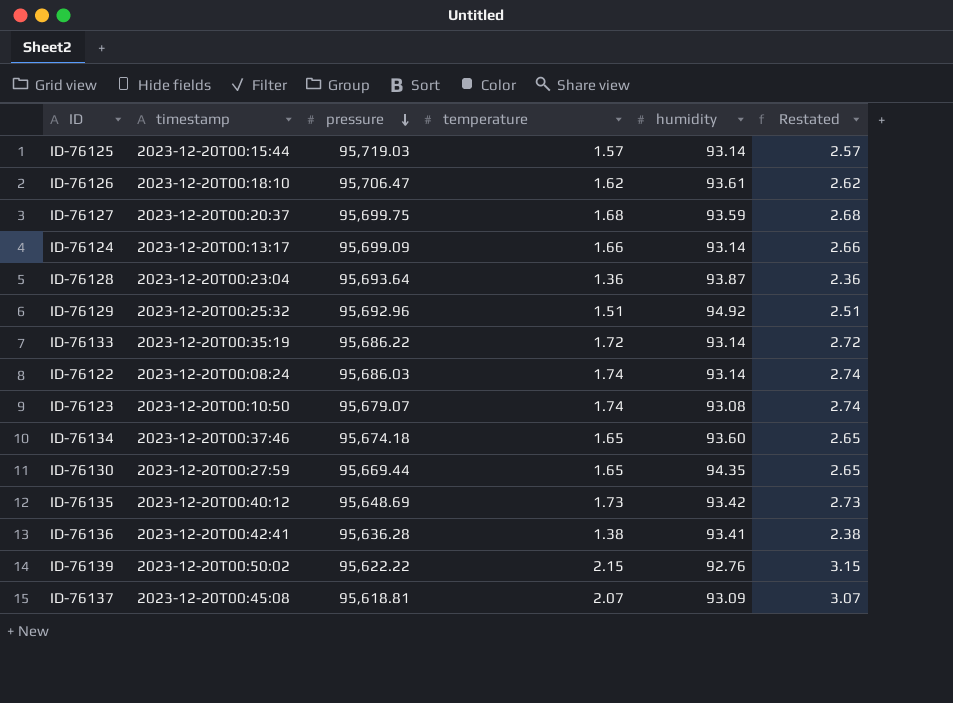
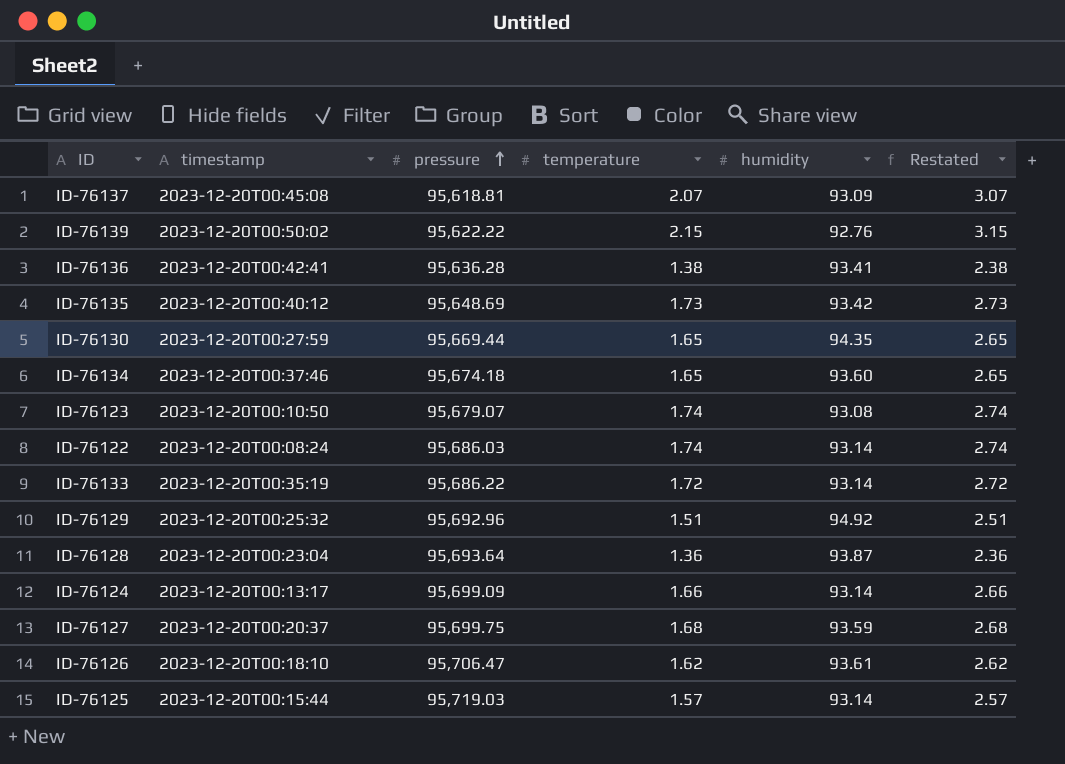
row order: pressure descending -> pressure ascending

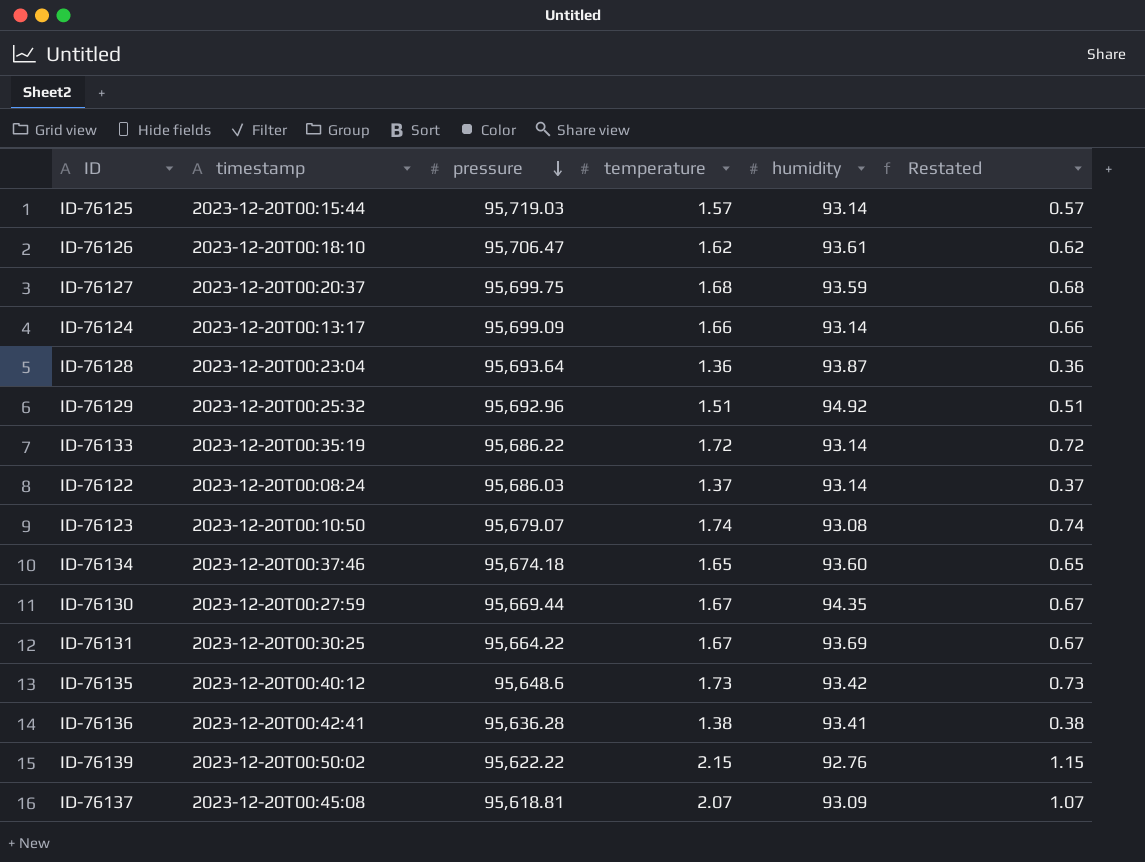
row order: pressure ascending -> pressure descending
column Restated | formula: [temperature] + 1 -> [temperature] - 1
ID-76122 | temperature: 1.74 -> 1.37
ID-76130 | temperature: 1.65 -> 1.67
row ID-76131: none -> 2023-12-20T00:30:25 | 95,664.22 | 1.67 | 93.69 | 0.67
ID-76135 | pressure: 95,648.69 -> 95,648.6

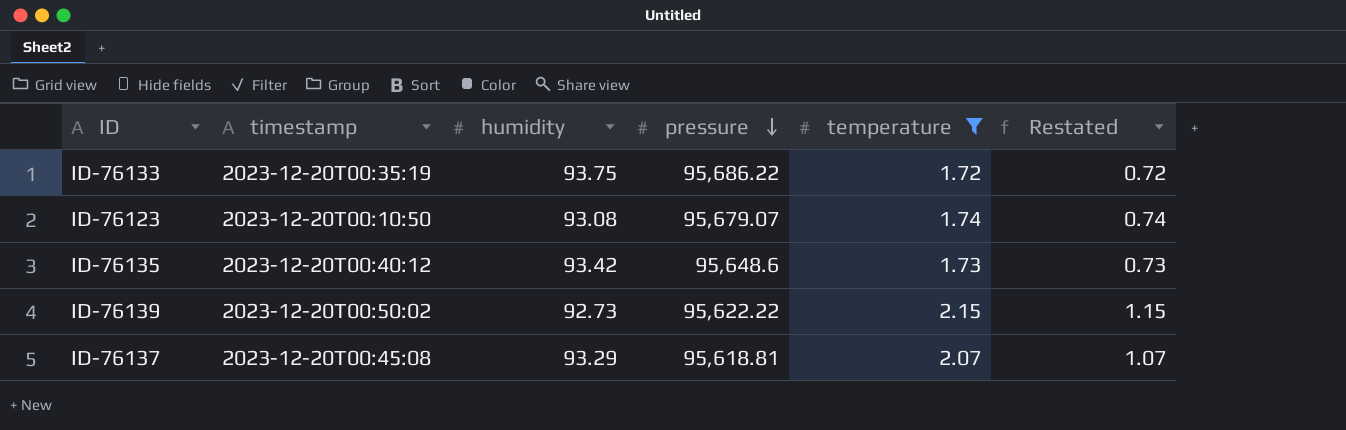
filter: none -> temperature >= 1.72
column humidity | position: 5 -> 3
ID-76133 | humidity: 93.14 -> 93.75
ID-76139 | humidity: 92.76 -> 92.73
ID-76137 | humidity: 93.09 -> 93.29

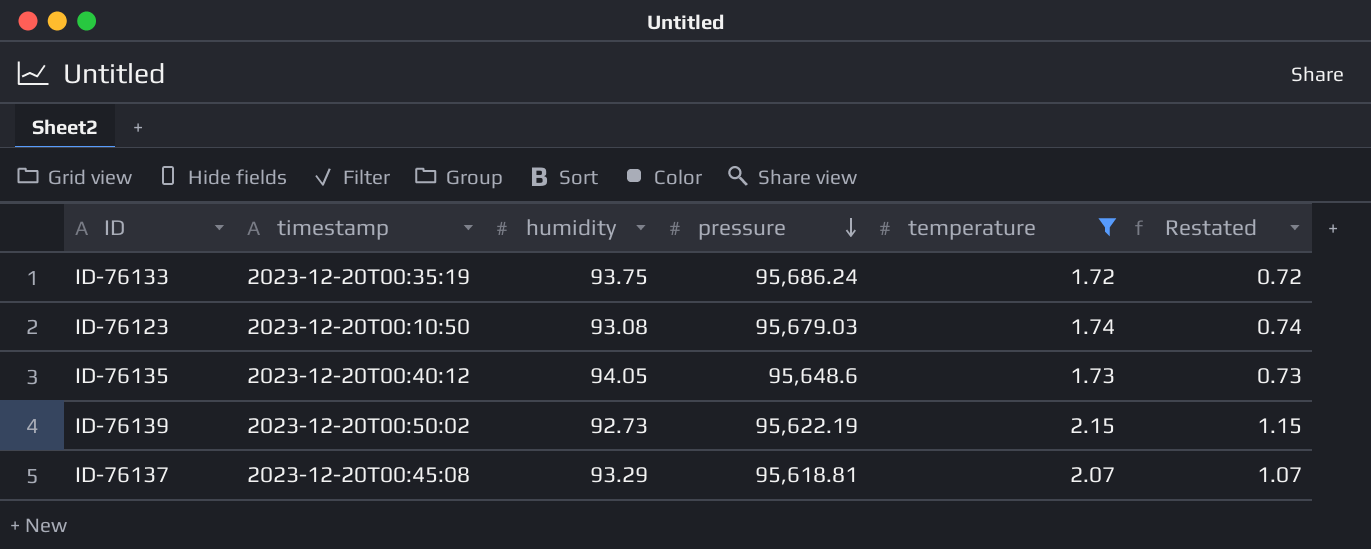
ID-76133 | pressure: 95,686.22 -> 95,686.24
ID-76123 | pressure: 95,679.07 -> 95,679.03
ID-76135 | humidity: 93.42 -> 94.05
ID-76139 | pressure: 95,622.22 -> 95,622.19

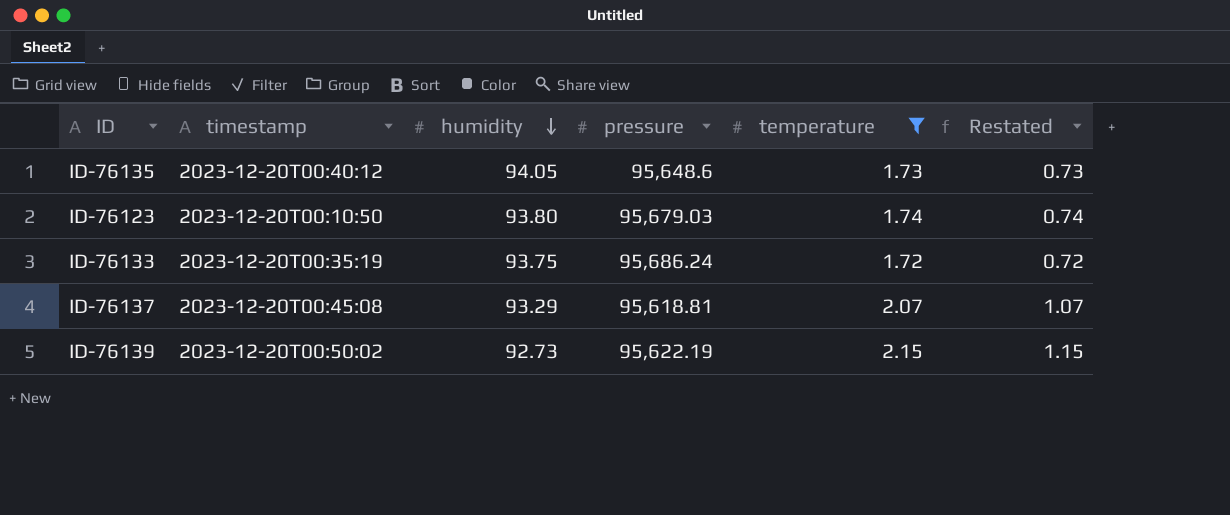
row order: pressure descending -> humidity descending
ID-76123 | humidity: 93.08 -> 93.80

